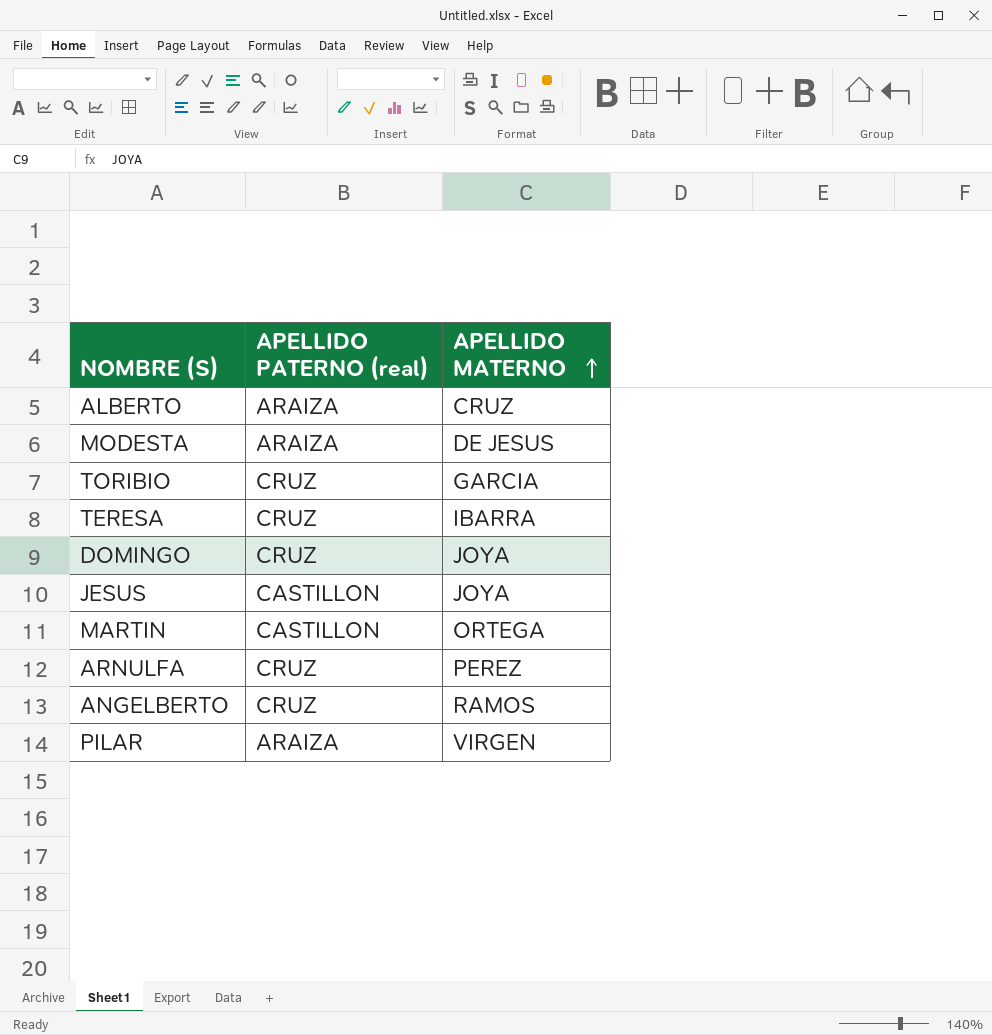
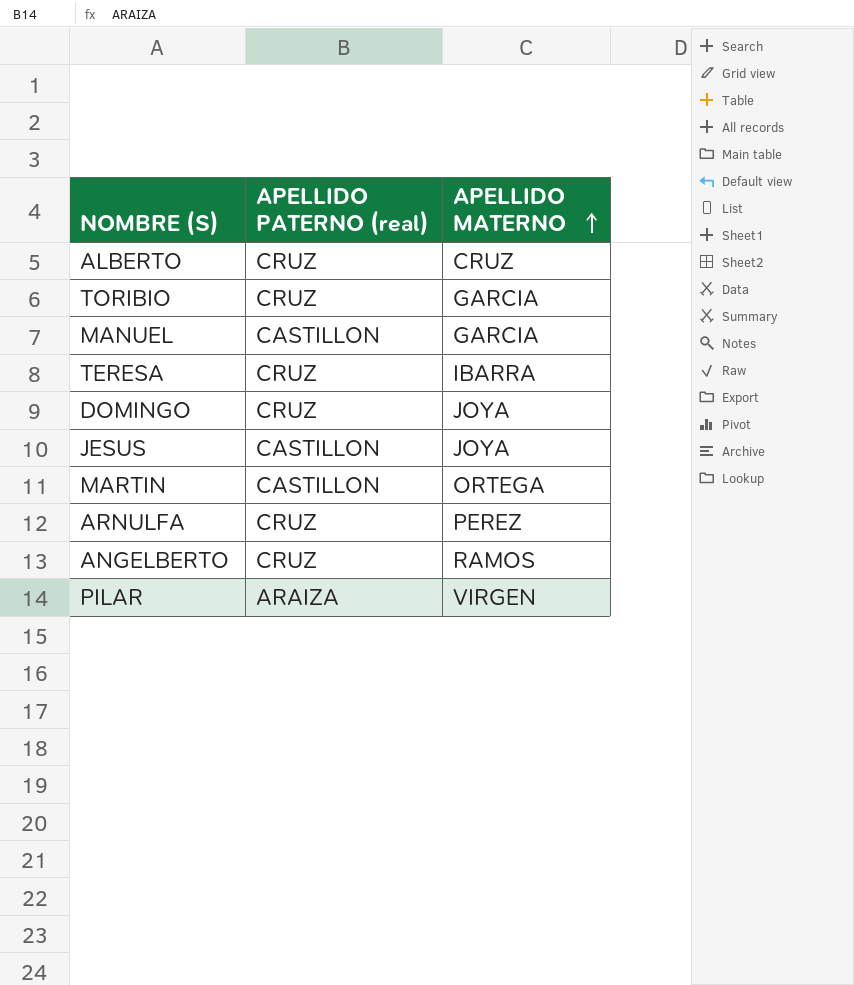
row MODESTA: ARAIZA | DE JESUS -> none
ALBERTO | APELLIDO PATERNO (real): ARAIZA -> CRUZ
row MANUEL: none -> CASTILLON | GARCIA

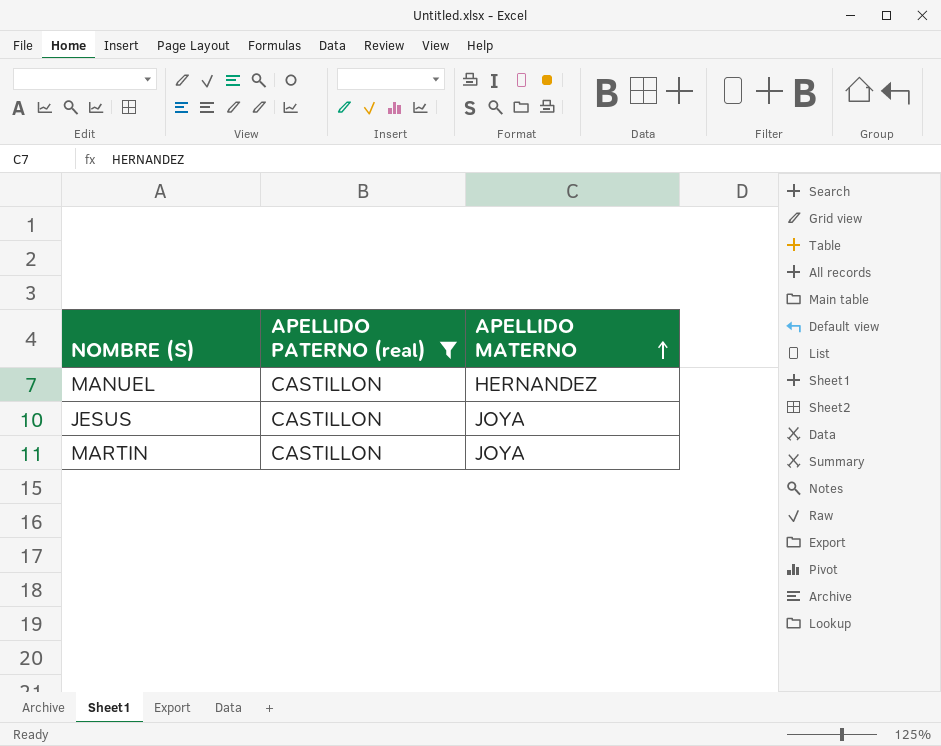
filter: none -> APELLIDO PATERNO (real) = CASTILLON
MANUEL | APELLIDO MATERNO: GARCIA -> HERNANDEZ
MARTIN | APELLIDO MATERNO: ORTEGA -> JOYA

